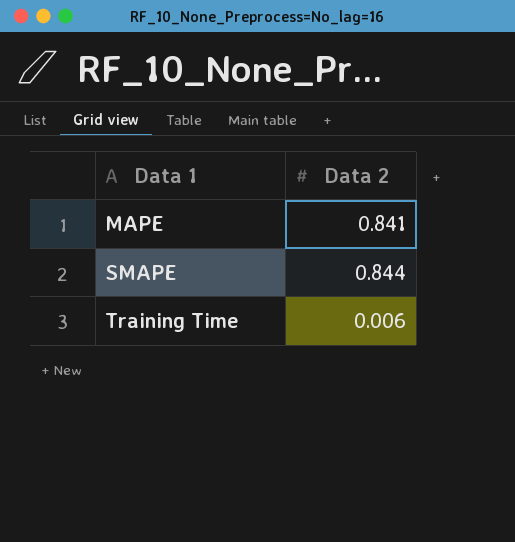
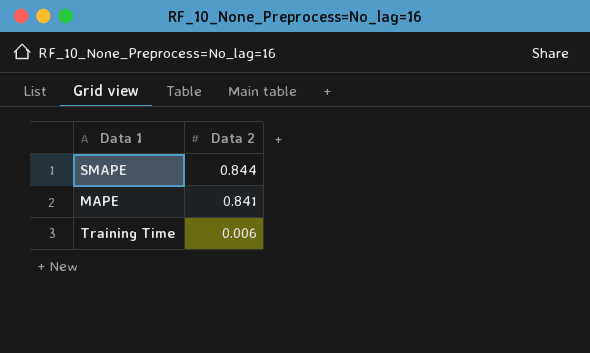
row order: Data 1 ascending -> Data 2 descending

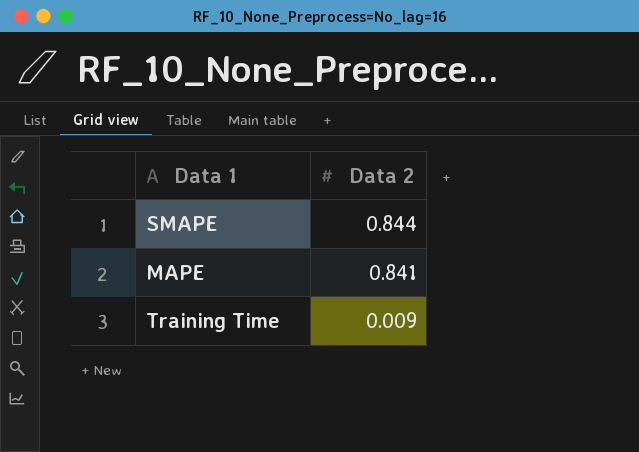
Training Time | Data 2: 0.006 -> 0.009

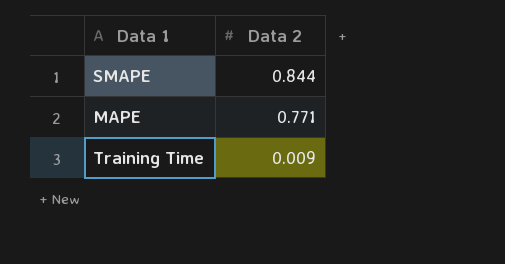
MAPE | Data 2: 0.841 -> 0.771

